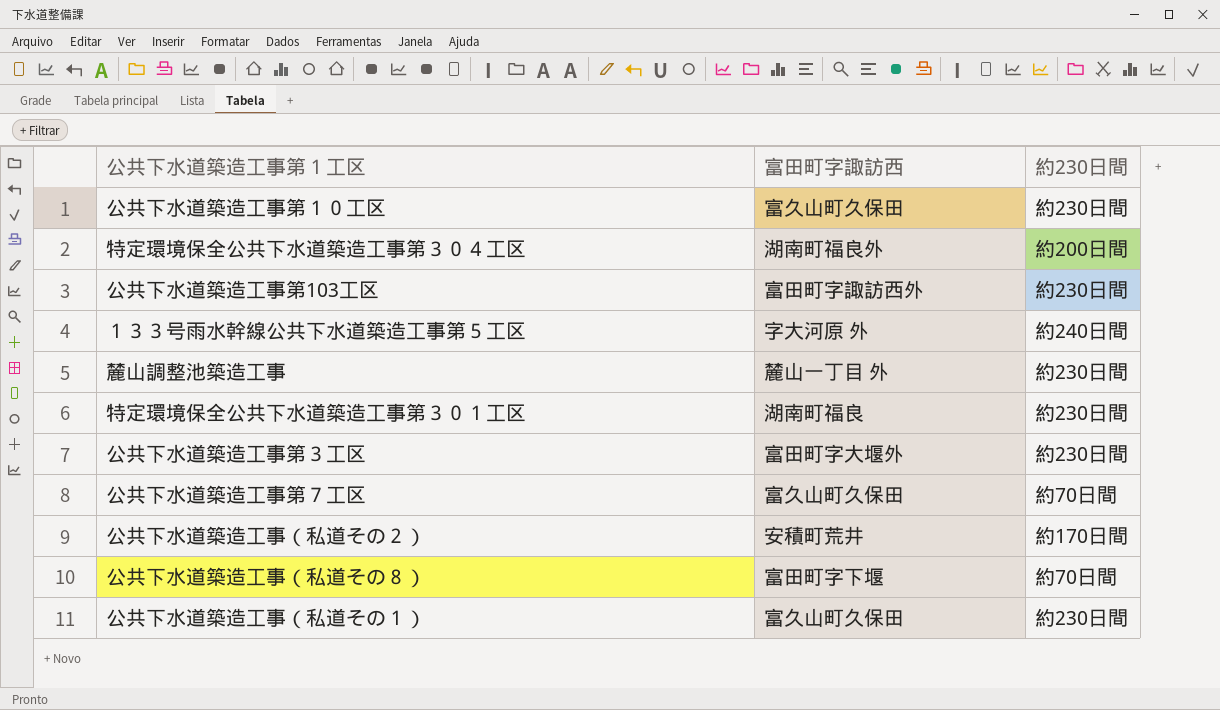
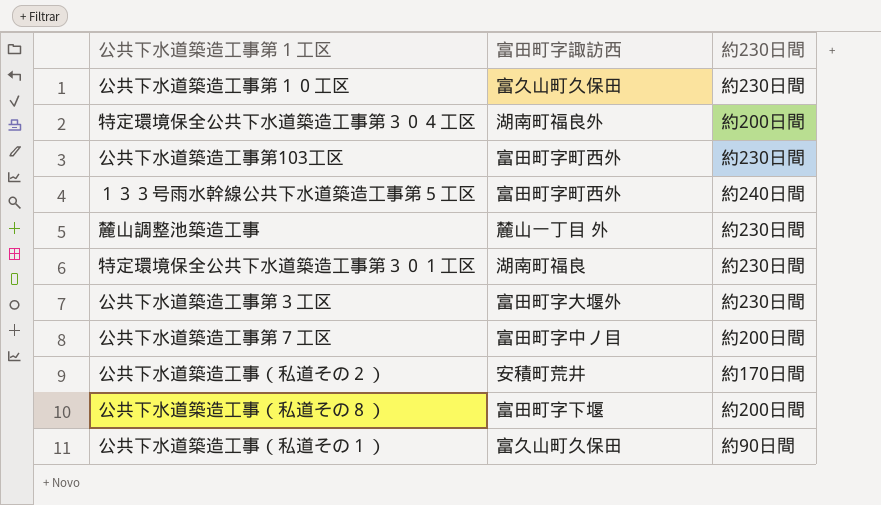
公共下水道築造工事第103工区 | 富田町字諏訪西: 富田町字諏訪西外 -> 富田町字町西外
１３３号雨水幹線公共下水道築造工事第５工区 | 富田町字諏訪西: 字大河原 外 -> 富田町字町西外
公共下水道築造工事第７工区 | 富田町字諏訪西: 富久山町久保田 -> 富田町字中ノ目
公共下水道築造工事第７工区 | 約230日間: 約70日間 -> 約200日間
公共下水道築造工事（私道その８） | 約230日間: 約70日間 -> 約200日間
公共下水道築造工事（私道その１） | 約230日間: 約230日間 -> 約90日間

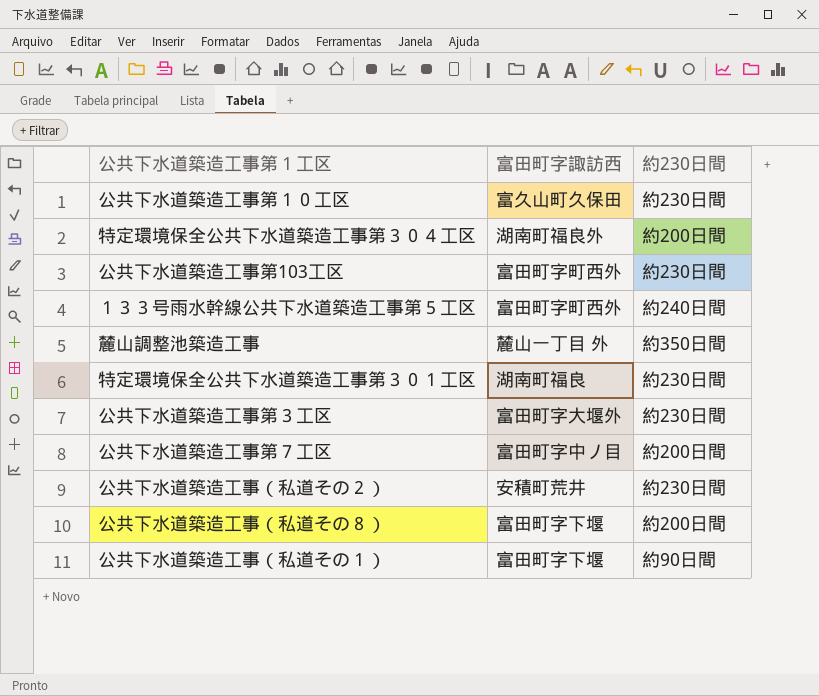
麓山調整池築造工事 | 約230日間: 約230日間 -> 約350日間
公共下水道築造工事（私道その２） | 約230日間: 約170日間 -> 約230日間
公共下水道築造工事（私道その１） | 富田町字諏訪西: 富久山町久保田 -> 富田町字下堰

